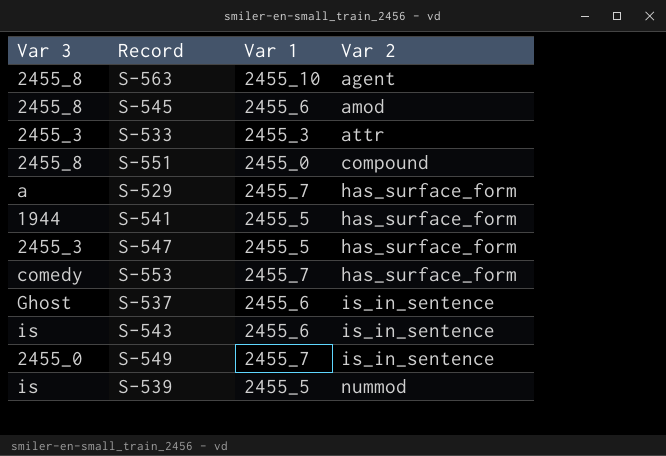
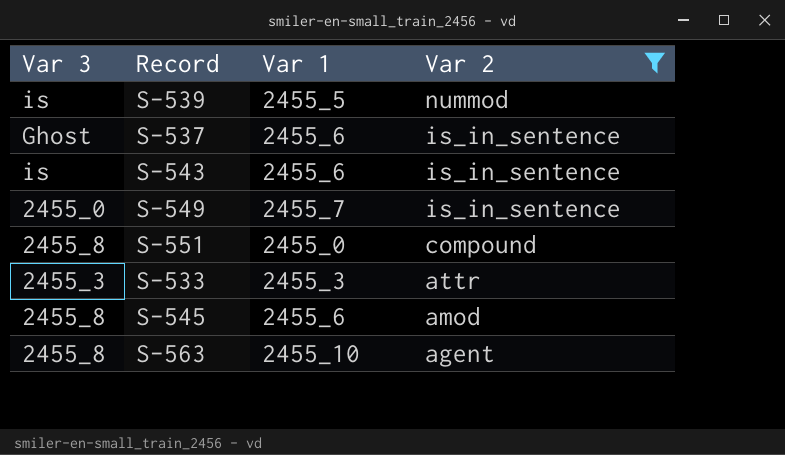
filter: none -> Var 2 != has_surface_form
row order: Var 2 ascending -> Var 2 descending

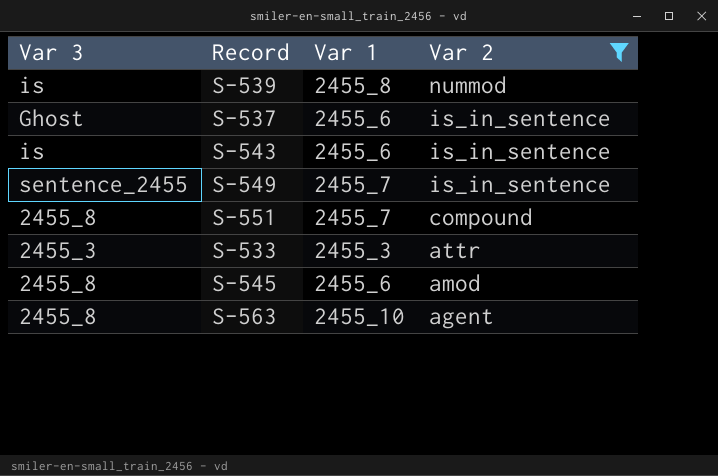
S-539 | Var 1: 2455_5 -> 2455_8
S-549 | Var 3: 2455_0 -> sentence_2455
S-551 | Var 1: 2455_0 -> 2455_7

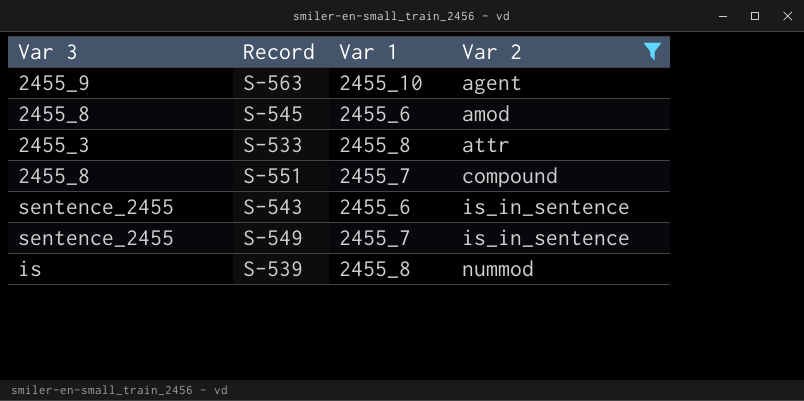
row order: Var 2 descending -> Var 2 ascending
row S-537: Ghost | 2455_6 | is_in_sentence -> none
S-563 | Var 3: 2455_8 -> 2455_9
S-533 | Var 1: 2455_3 -> 2455_8
S-543 | Var 3: is -> sentence_2455

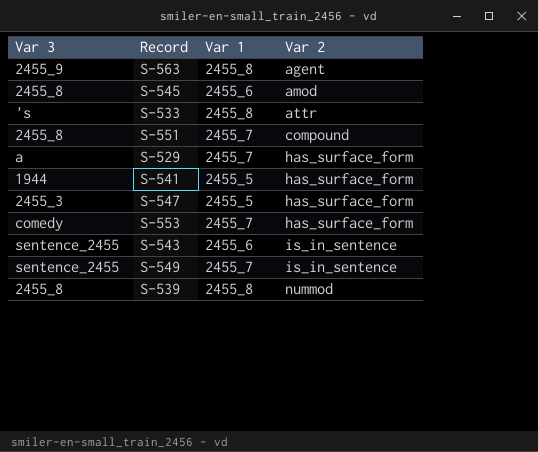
filter: Var 2 != has_surface_form -> none
S-563 | Var 1: 2455_10 -> 2455_8
S-533 | Var 3: 2455_3 -> 's
S-539 | Var 3: is -> 2455_8

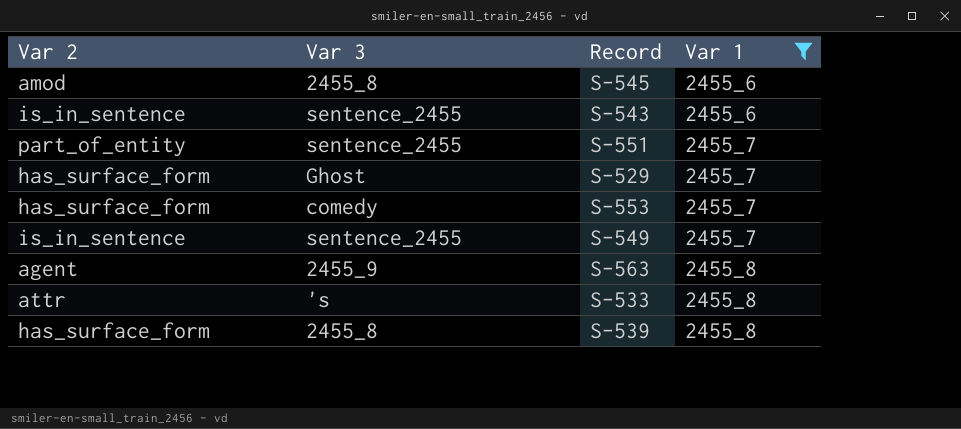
filter: none -> Var 1 != 2455_5
row order: Var 2 ascending -> Var 1 ascending
column Var 2 | position: 4 -> 1
S-551 | Var 2: compound -> part_of_entity
S-551 | Var 3: 2455_8 -> sentence_2455
S-529 | Var 3: a -> Ghost
S-539 | Var 2: nummod -> has_surface_form

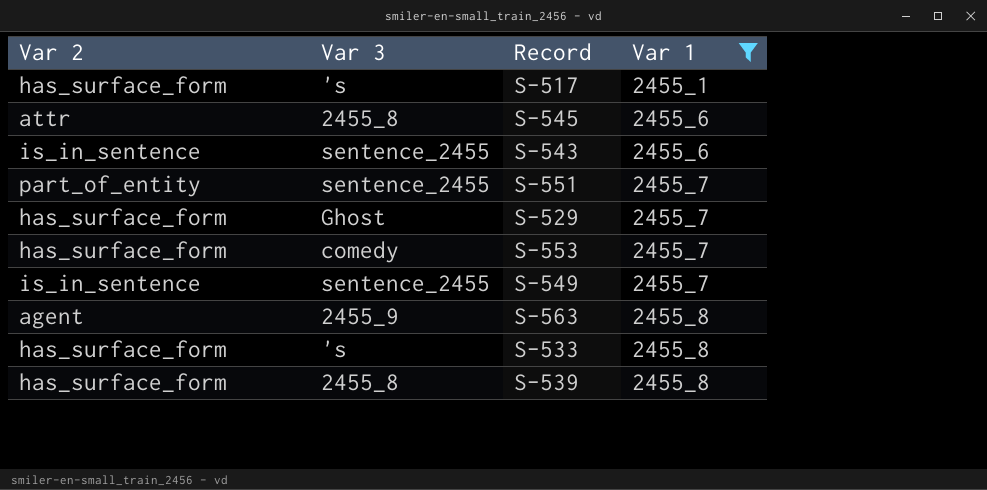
row S-517: none -> has_surface_form | 's | 2455_1
S-545 | Var 2: amod -> attr
S-533 | Var 2: attr -> has_surface_form

